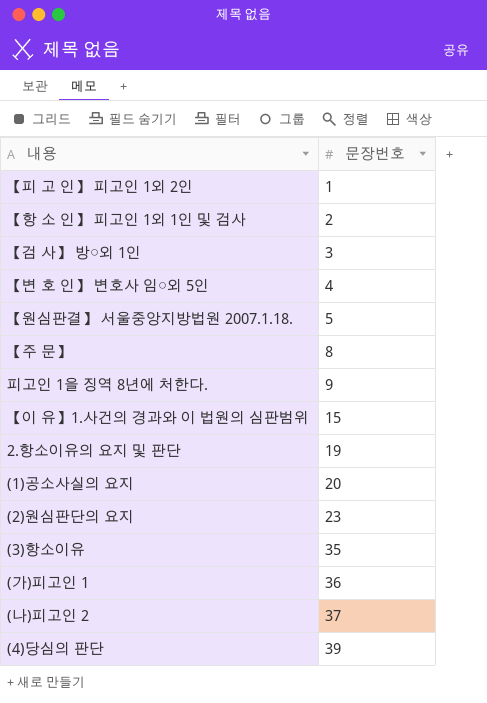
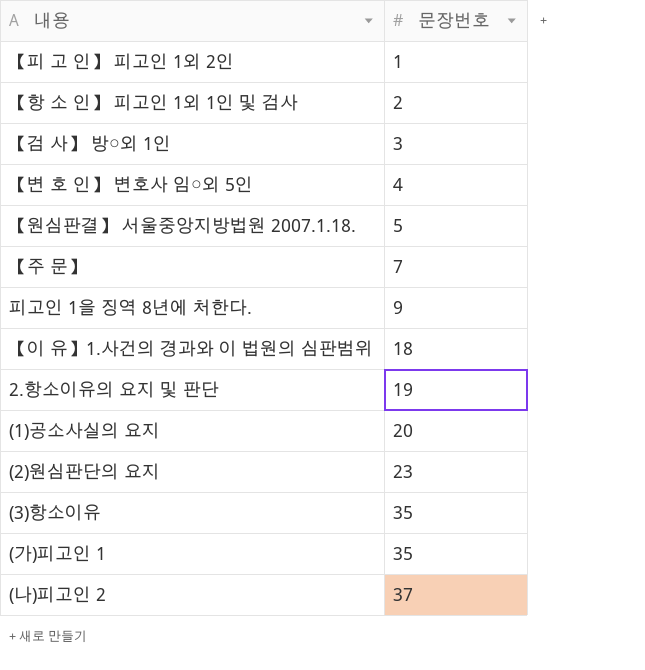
row (4)당심의 판단: 39 -> none
【주 문】 | 문장번호: 8 -> 7
【이 유】1.사건의 경과와 이 법원의 심판범위 | 문장번호: 15 -> 18
(가)피고인 1 | 문장번호: 36 -> 35

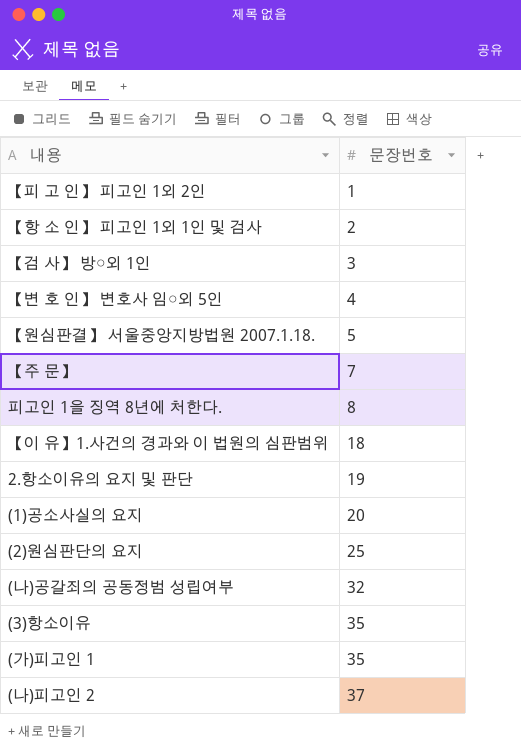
피고인 1을 징역 8년에 처한다. | 문장번호: 9 -> 8
(2)원심판단의 요지 | 문장번호: 23 -> 25
row (나)공갈죄의 공동정범 성립여부: none -> 32

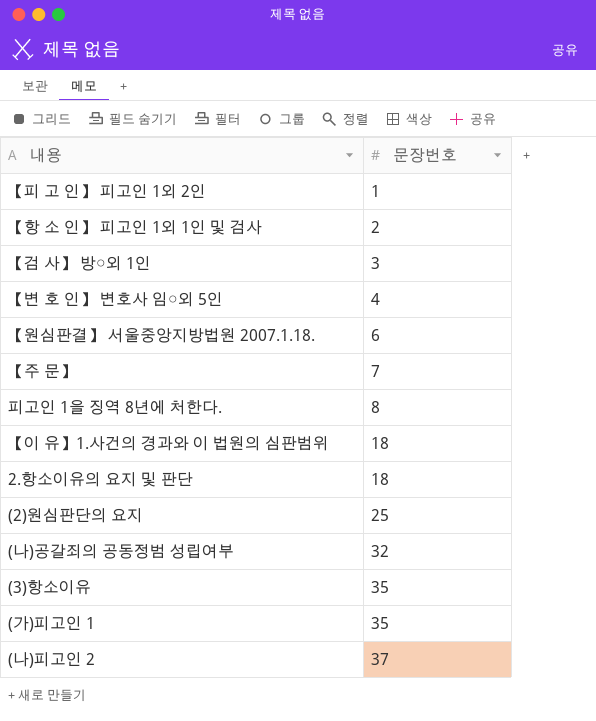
row (1)공소사실의 요지: 20 -> none
【원심판결】 서울중앙지방법원 2007.1.18. | 문장번호: 5 -> 6
2.항소이유의 요지 및 판단 | 문장번호: 19 -> 18

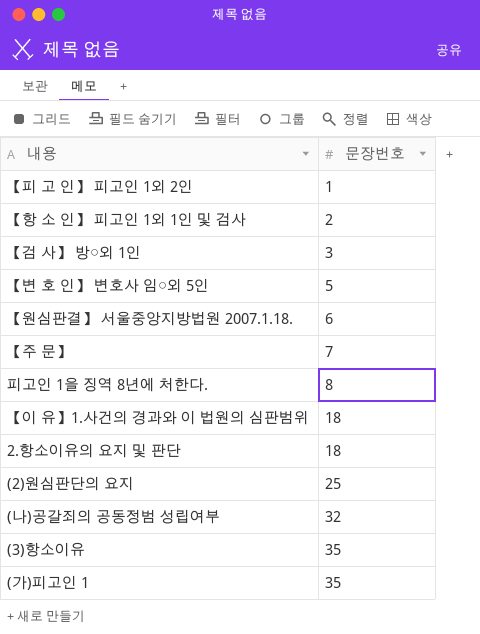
row (나)피고인 2: 37 -> none
【변 호 인】 변호사 임○외 5인 | 문장번호: 4 -> 5

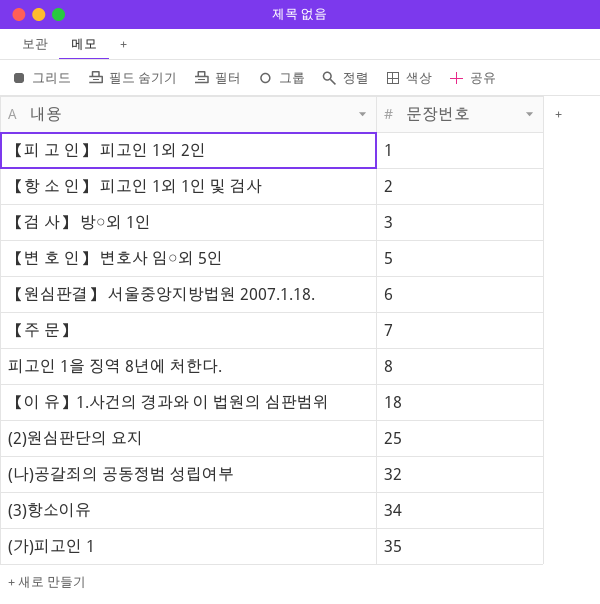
row 2.항소이유의 요지 및 판단: 18 -> none
(3)항소이유 | 문장번호: 35 -> 34

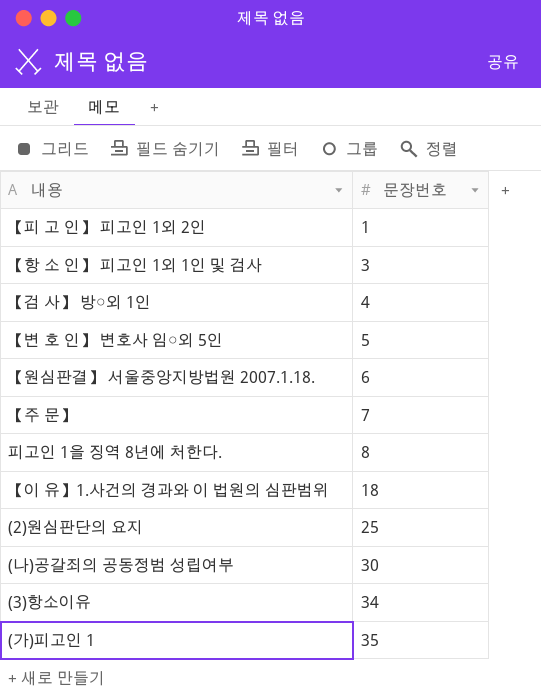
【항 소 인】 피고인 1외 1인 및 검사 | 문장번호: 2 -> 3
【검 사】 방○외 1인 | 문장번호: 3 -> 4
(나)공갈죄의 공동정범 성립여부 | 문장번호: 32 -> 30

